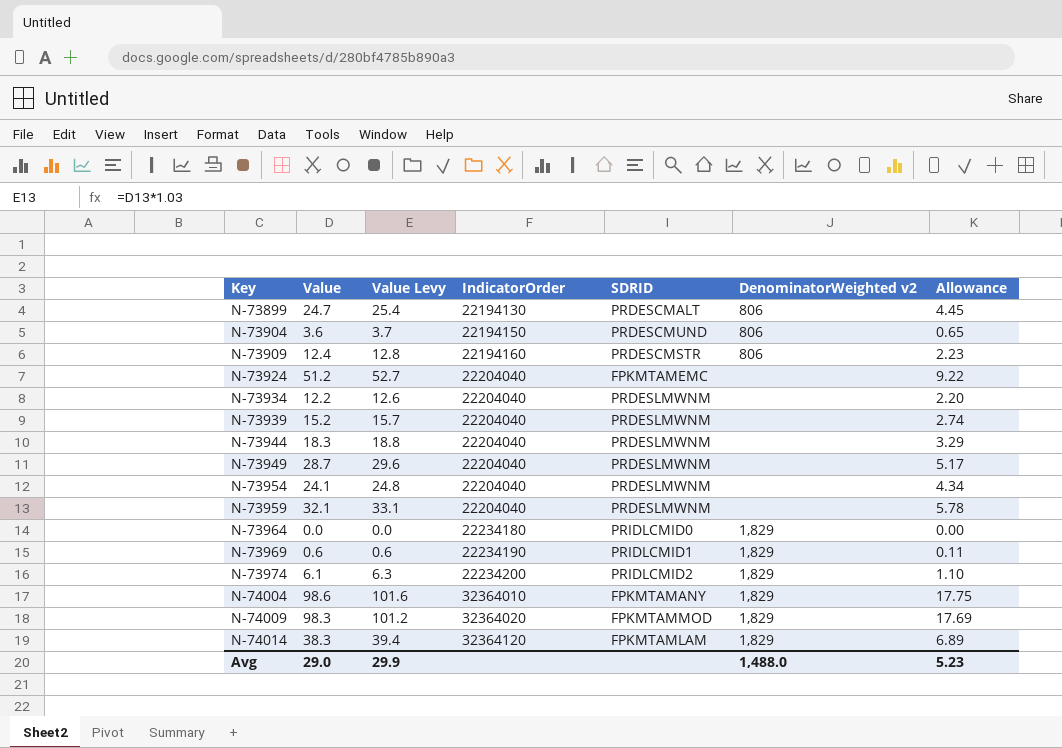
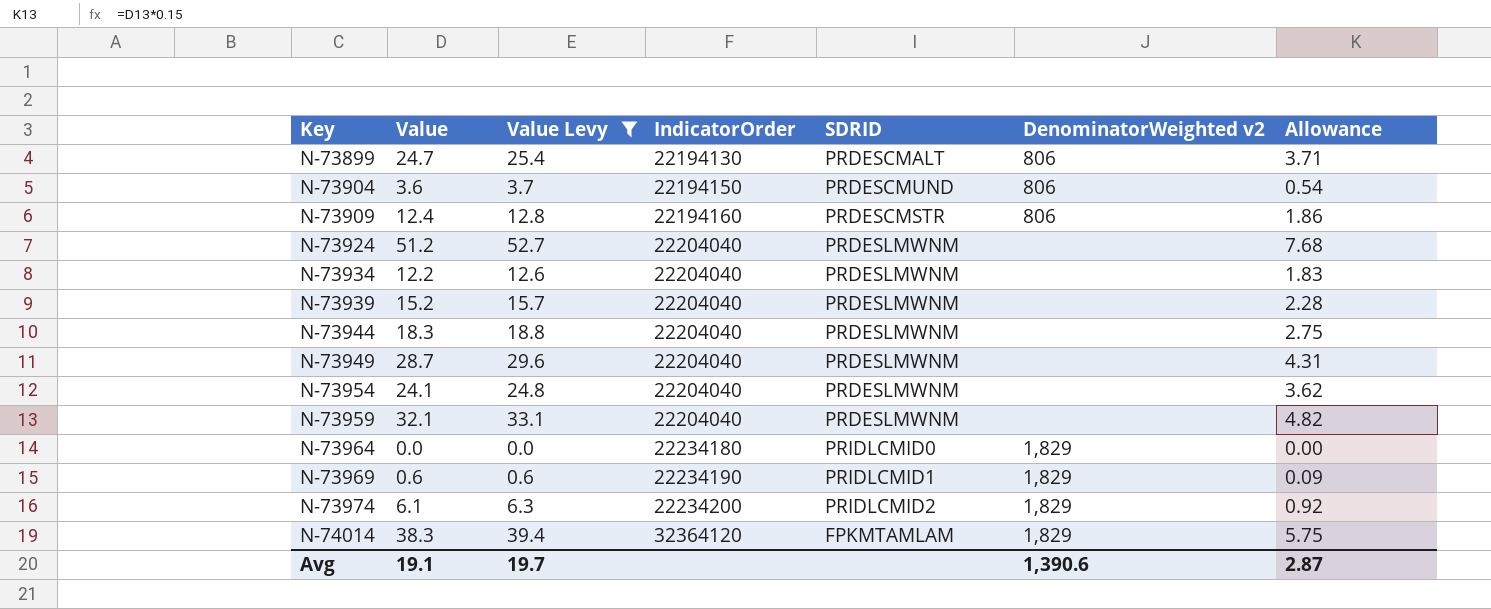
filter: none -> Value Levy <= 52.7
column Allowance | formula: [Value] * 0.18 -> [Value] * 0.15
N-73924 | SDRID: FPKMTAMEMC -> PRDESLMWNM
Avg | Value: 29.0 -> 19.1
Avg | Value Levy: 29.9 -> 19.7
Avg | DenominatorWeighted v2: 1,488.0 -> 1,390.6
Avg | Allowance: 5.23 -> 2.87

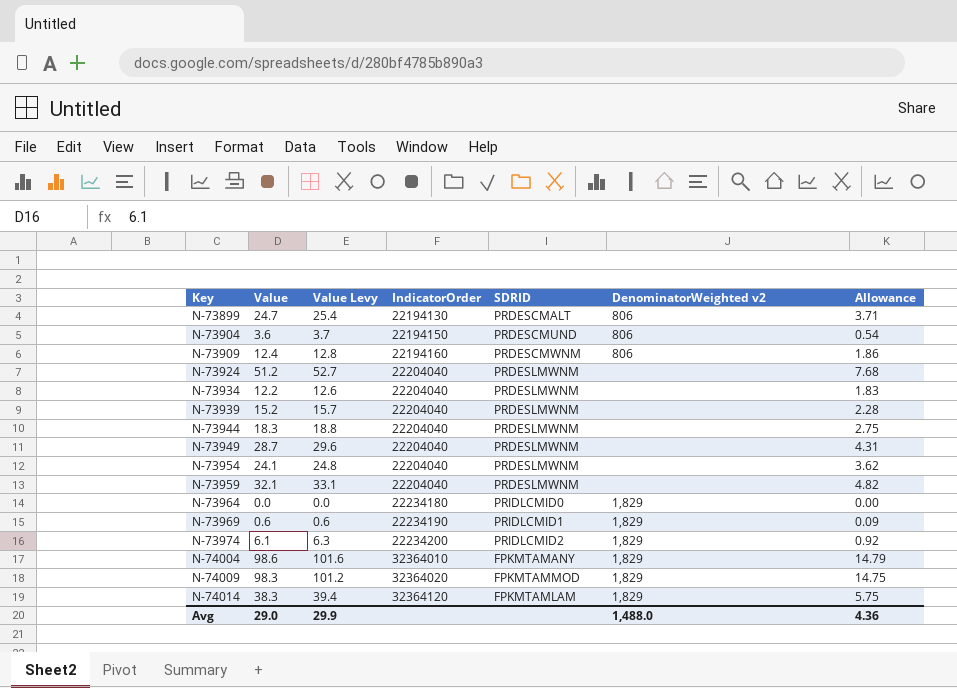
filter: Value Levy <= 52.7 -> none
N-73909 | SDRID: PRDESCMSTR -> PRDESCMWNM
Avg | Value: 19.1 -> 29.0
Avg | Value Levy: 19.7 -> 29.9
Avg | DenominatorWeighted v2: 1,390.6 -> 1,488.0
Avg | Allowance: 2.87 -> 4.36

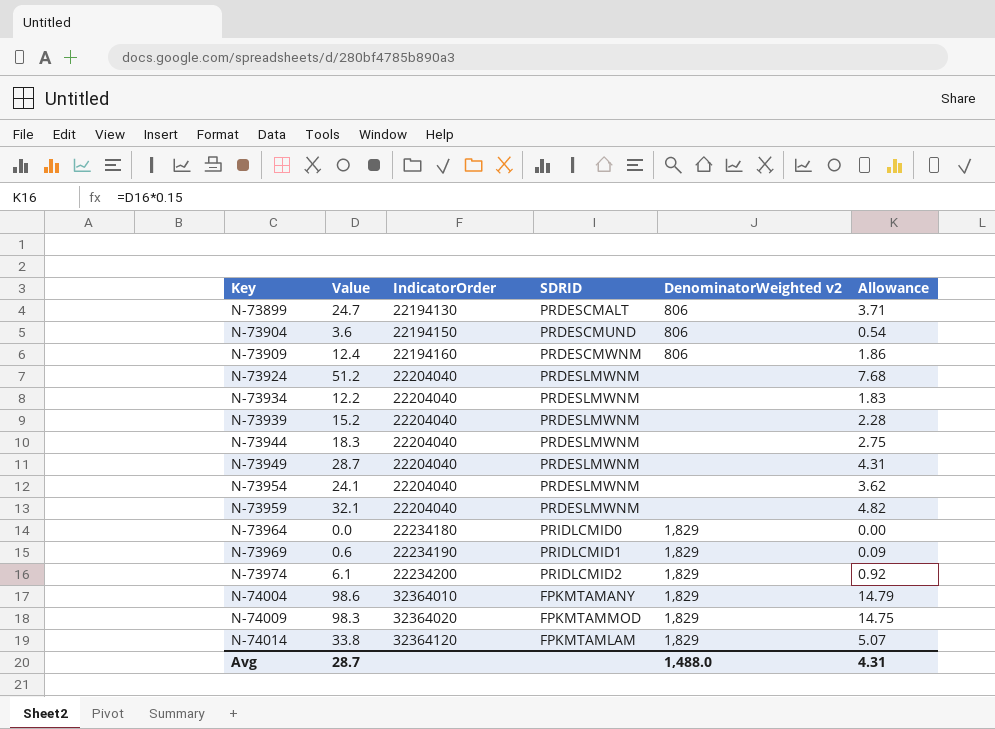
column Value Levy | formula: [Value] * 1.03 -> none
N-74014 | Value: 38.3 -> 33.8
N-74014 | Allowance: 5.75 -> 5.07
Avg | Value: 29.0 -> 28.7
Avg | Allowance: 4.36 -> 4.31

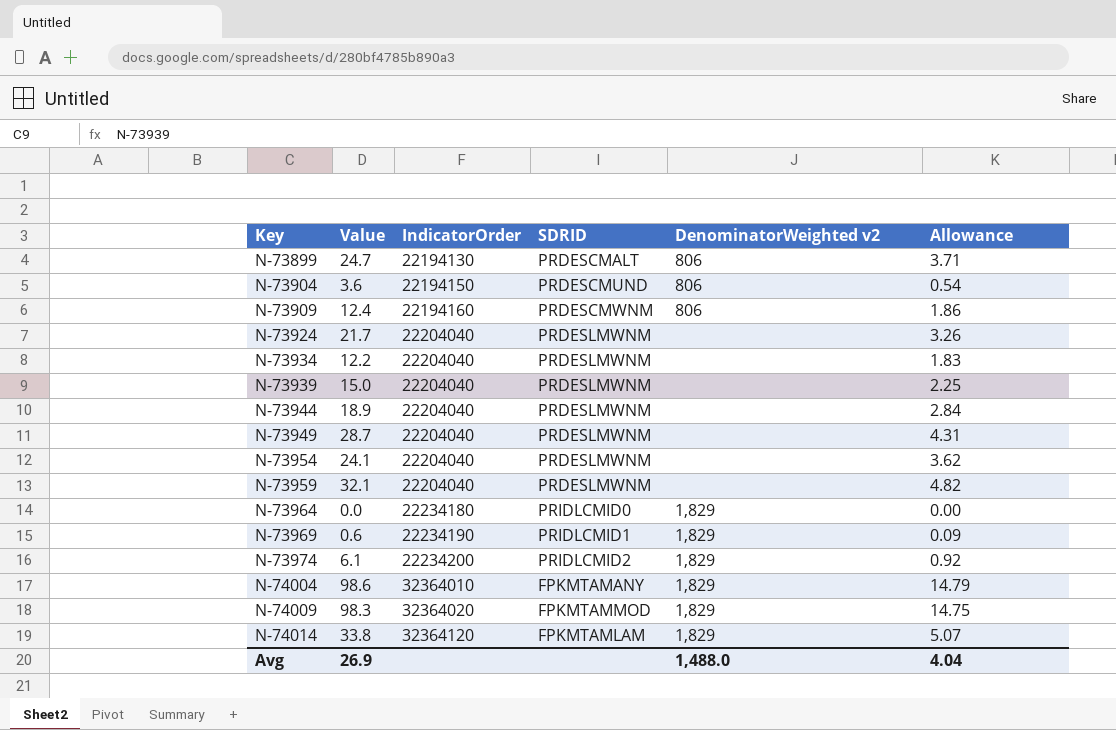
N-73924 | Value: 51.2 -> 21.7
N-73924 | Allowance: 7.68 -> 3.26
N-73939 | Value: 15.2 -> 15.0
N-73939 | Allowance: 2.28 -> 2.25
N-73944 | Value: 18.3 -> 18.9
N-73944 | Allowance: 2.75 -> 2.84
Avg | Value: 28.7 -> 26.9
Avg | Allowance: 4.31 -> 4.04

